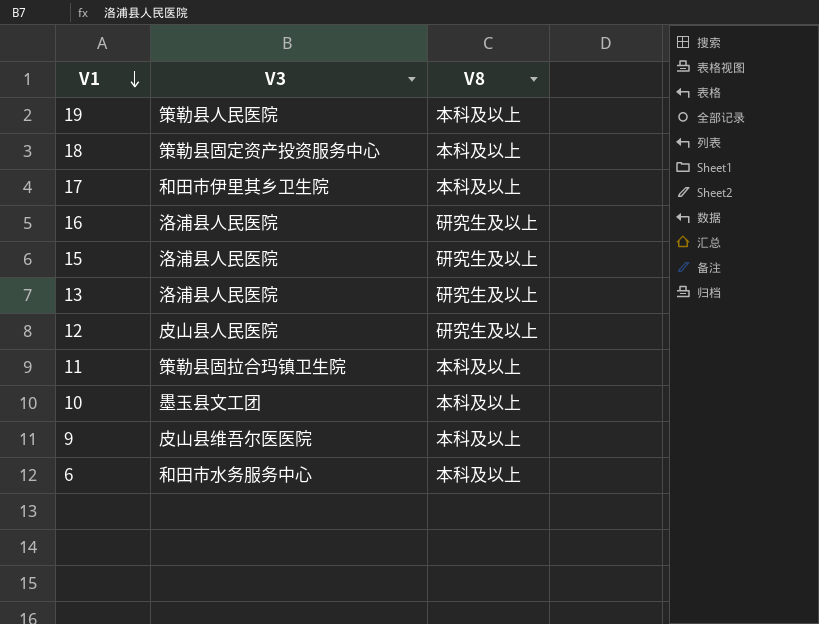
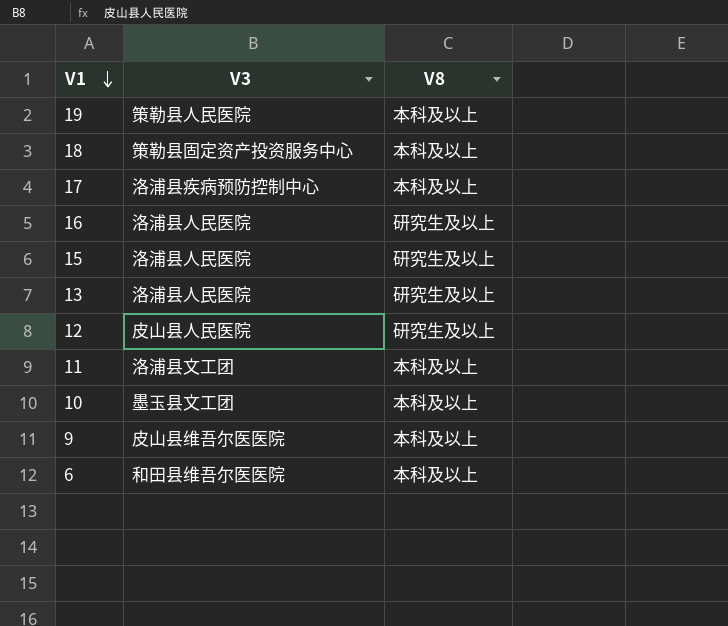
17 | V3: 和田市伊里其乡卫生院 -> 洛浦县疾病预防控制中心
11 | V3: 策勒县固拉合玛镇卫生院 -> 洛浦县文工团
6 | V3: 和田市水务服务中心 -> 和田县维吾尔医医院

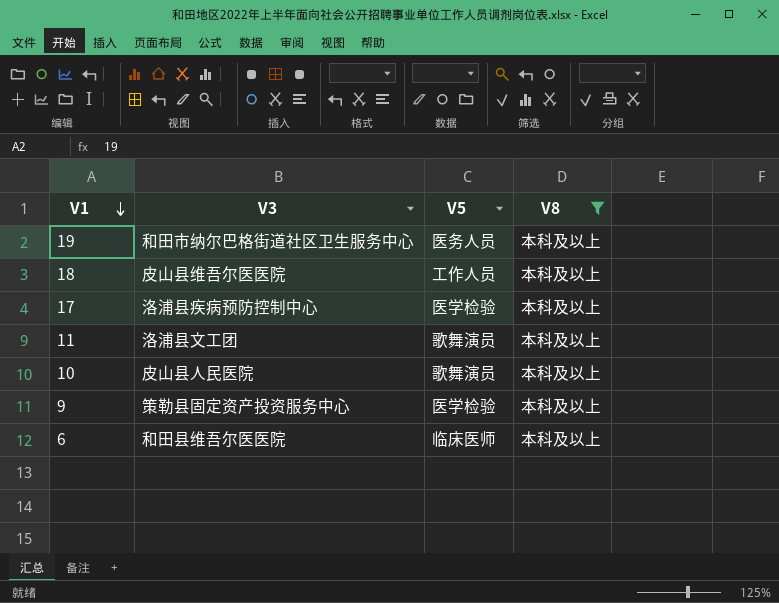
filter: none -> V8 = 本科及以上
column V5 | position: none -> 3
19 | V3: 策勒县人民医院 -> 和田市纳尔巴格街道社区卫生服务中心
18 | V3: 策勒县固定资产投资服务中心 -> 皮山县维吾尔医医院
10 | V3: 墨玉县文工团 -> 皮山县人民医院
9 | V3: 皮山县维吾尔医医院 -> 策勒县固定资产投资服务中心

